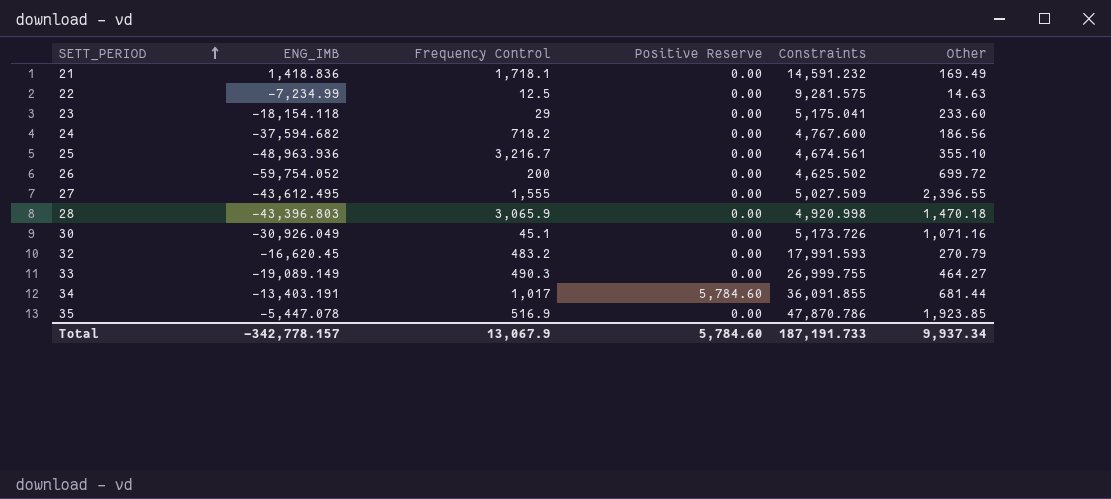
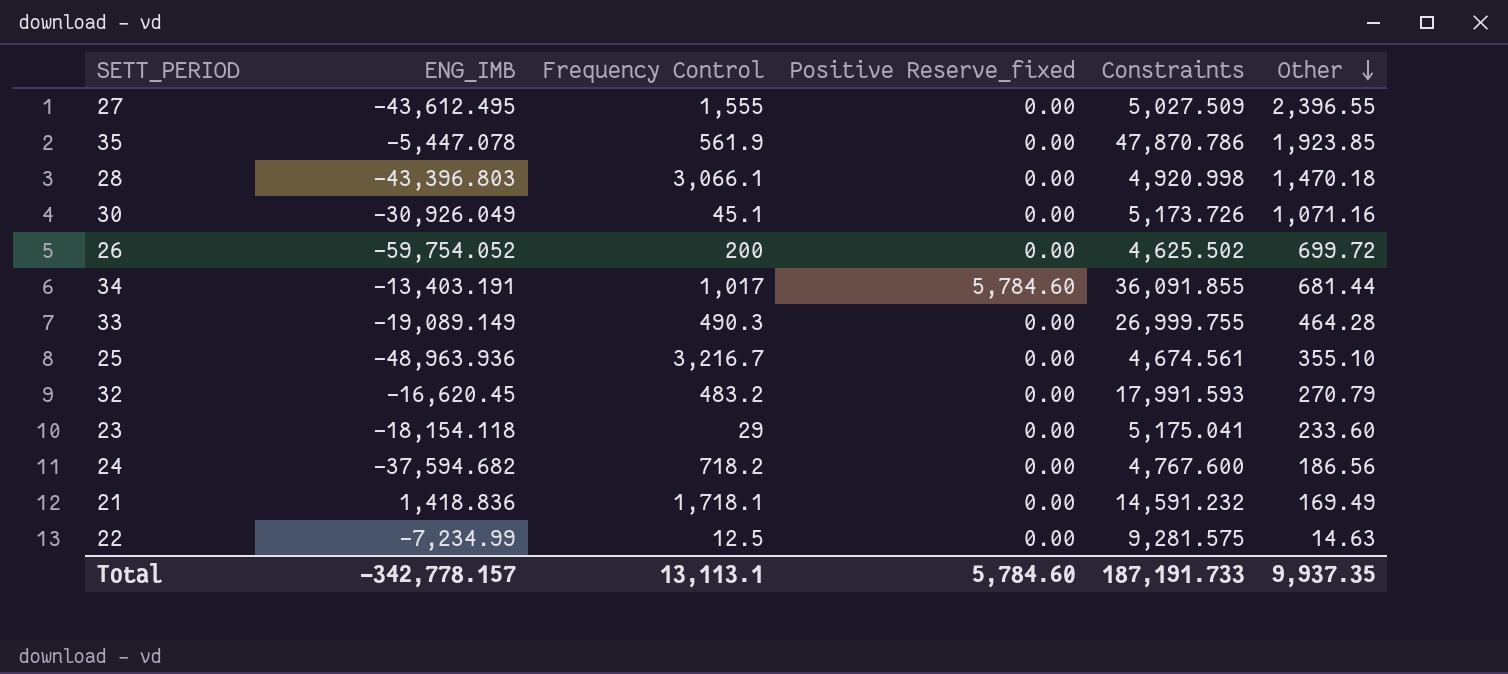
row order: SETT_PERIOD ascending -> Other descending
column name: Positive Reserve -> Positive Reserve_fixed
35 | Frequency Control: 516.9 -> 561.9
28 | Frequency Control: 3,065.9 -> 3,066.1
33 | Other: 464.27 -> 464.28
Total | Frequency Control: 13,067.9 -> 13,113.1
Total | Other: 9,937.34 -> 9,937.35

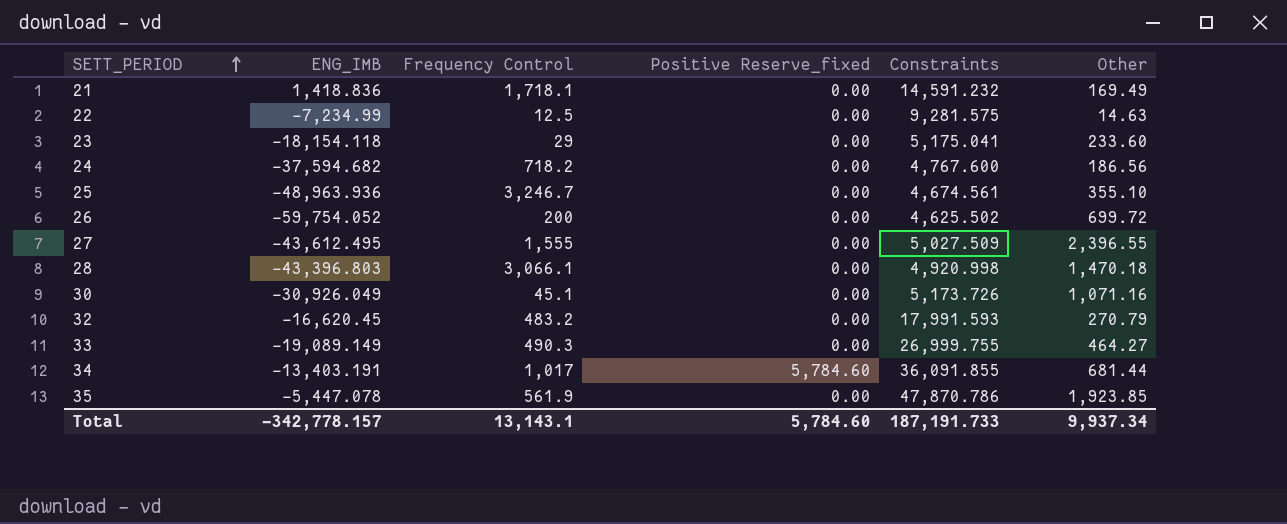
row order: Other descending -> SETT_PERIOD ascending
25 | Frequency Control: 3,216.7 -> 3,246.7
33 | Other: 464.28 -> 464.27
Total | Frequency Control: 13,113.1 -> 13,143.1
Total | Other: 9,937.35 -> 9,937.34

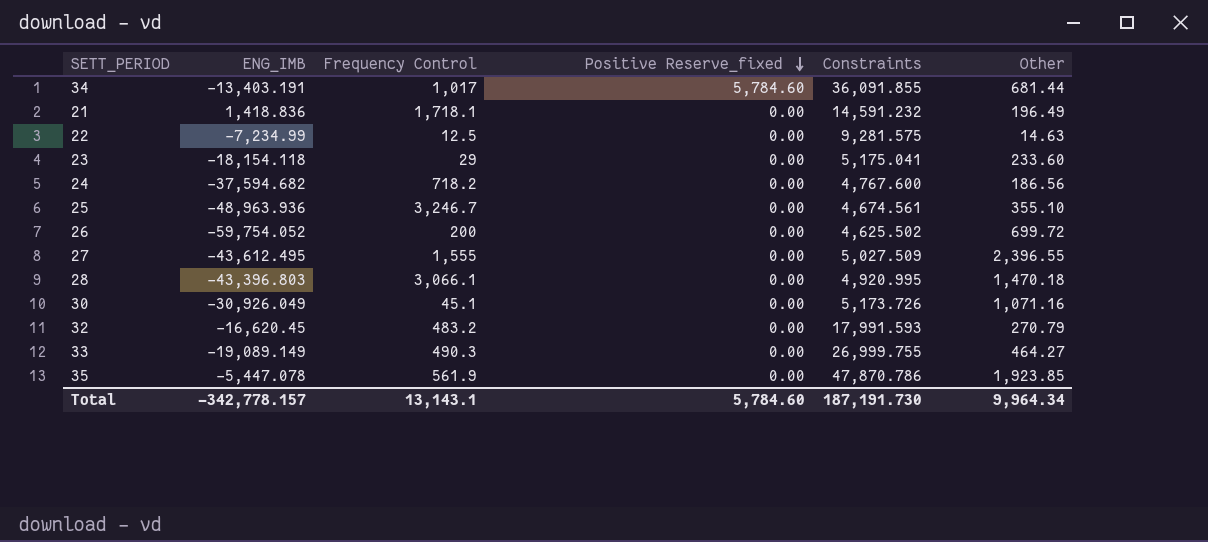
row order: SETT_PERIOD ascending -> Positive Reserve_fixed descending
21 | Other: 169.49 -> 196.49
28 | Constraints: 4,920.998 -> 4,920.995
Total | Constraints: 187,191.733 -> 187,191.730
Total | Other: 9,937.34 -> 9,964.34

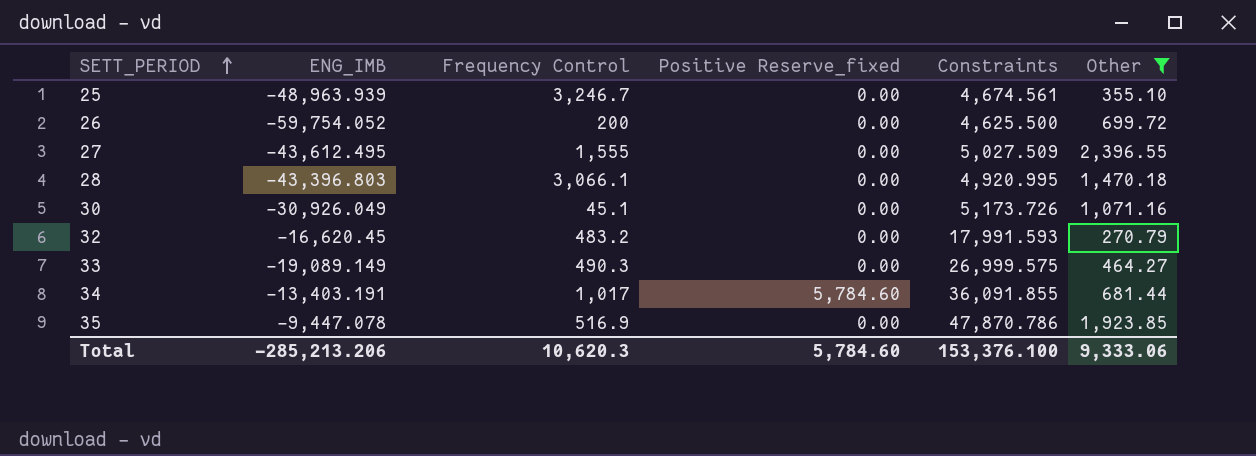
filter: none -> Other >= 270.79
row order: Positive Reserve_fixed descending -> SETT_PERIOD ascending
25 | ENG_IMB: -48,963.936 -> -48,963.939
26 | Constraints: 4,625.502 -> 4,625.500
33 | Constraints: 26,999.755 -> 26,999.575
35 | ENG_IMB: -5,447.078 -> -9,447.078
35 | Frequency Control: 561.9 -> 516.9
Total | ENG_IMB: -342,778.157 -> -285,213.206
Total | Frequency Control: 13,143.1 -> 10,620.3
Total | Constraints: 187,191.730 -> 153,376.100
Total | Other: 9,964.34 -> 9,333.06

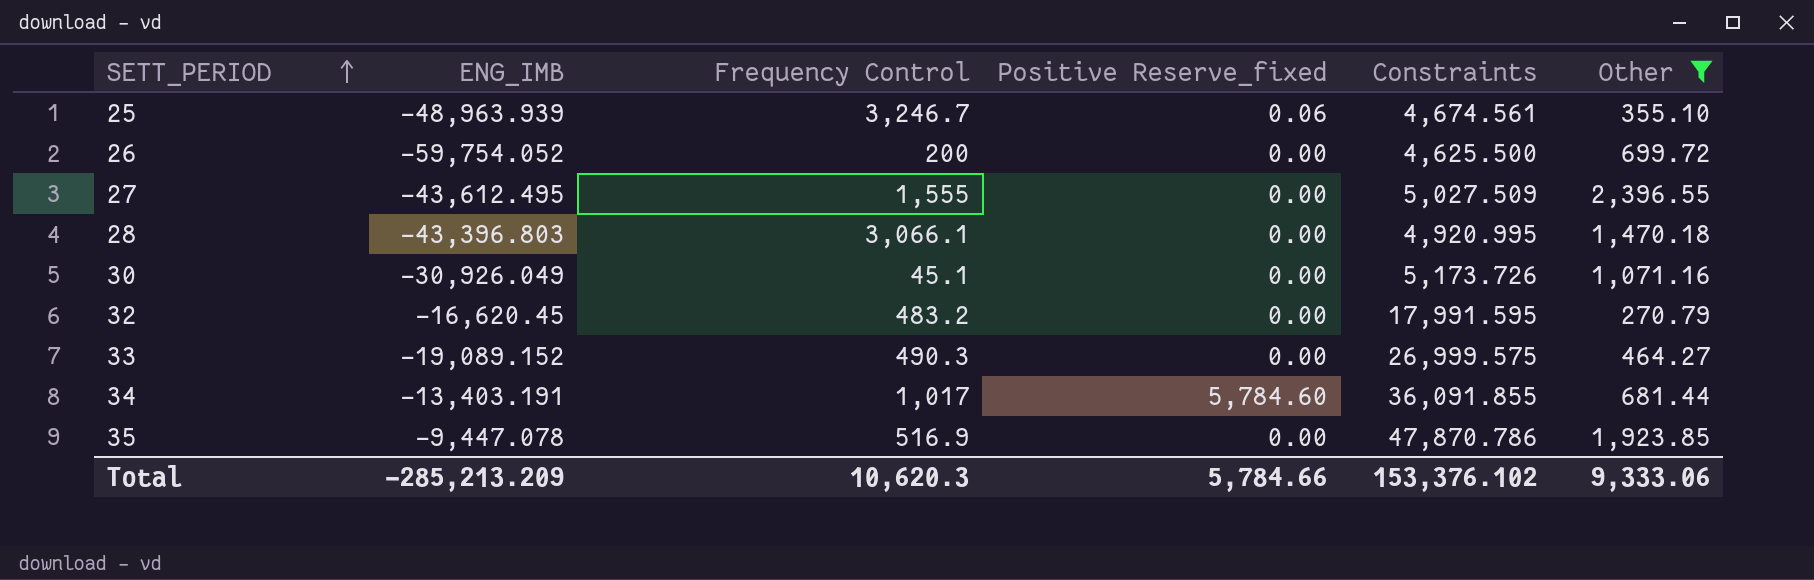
25 | Positive Reserve_fixed: 0.00 -> 0.06
32 | Constraints: 17,991.593 -> 17,991.595
33 | ENG_IMB: -19,089.149 -> -19,089.152
Total | ENG_IMB: -285,213.206 -> -285,213.209
Total | Positive Reserve_fixed: 5,784.60 -> 5,784.66
Total | Constraints: 153,376.100 -> 153,376.102

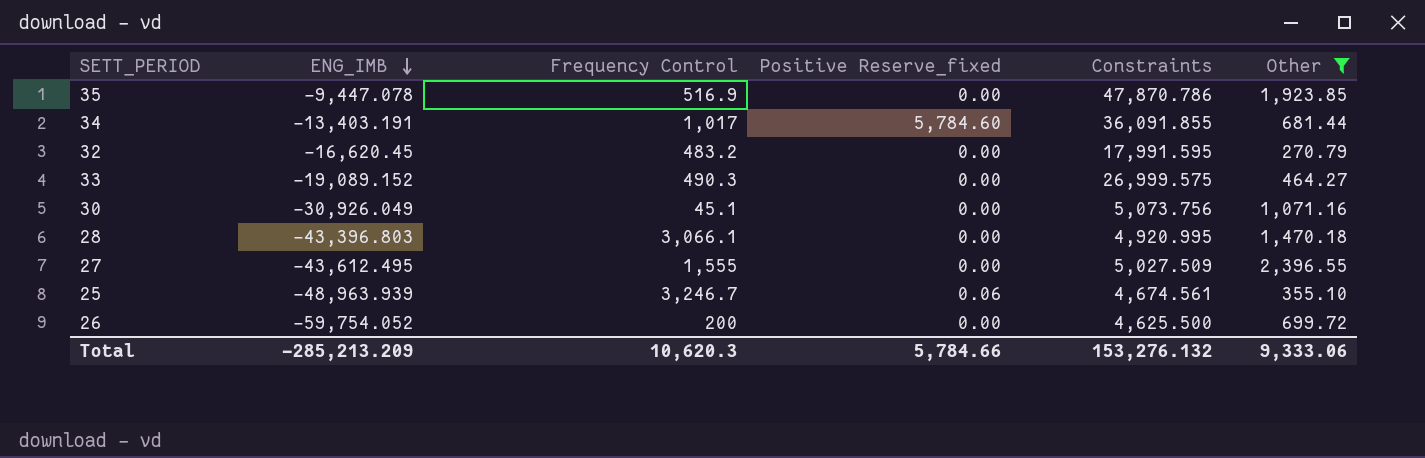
row order: SETT_PERIOD ascending -> ENG_IMB descending
30 | Constraints: 5,173.726 -> 5,073.756
Total | Constraints: 153,376.102 -> 153,276.132

